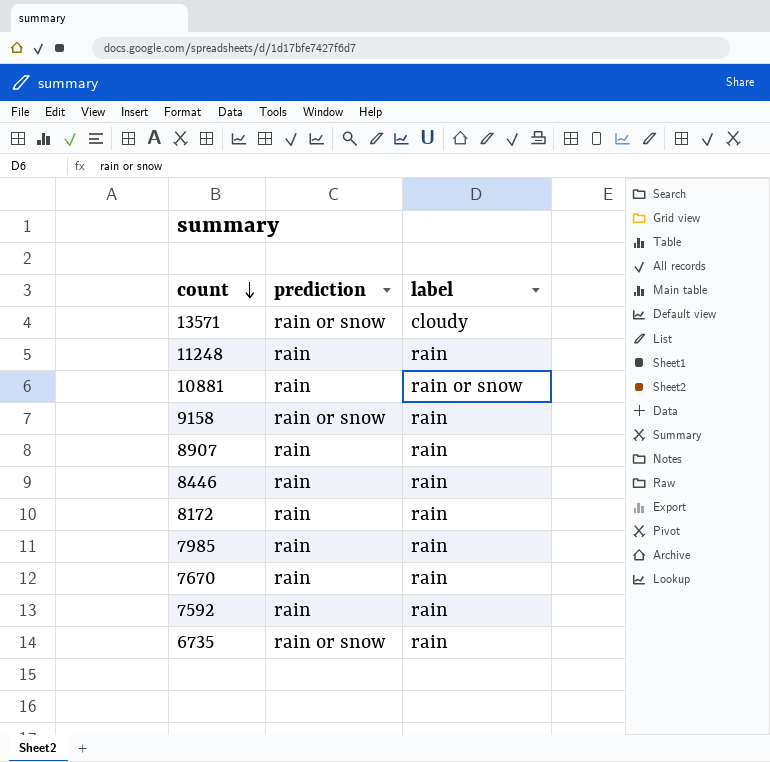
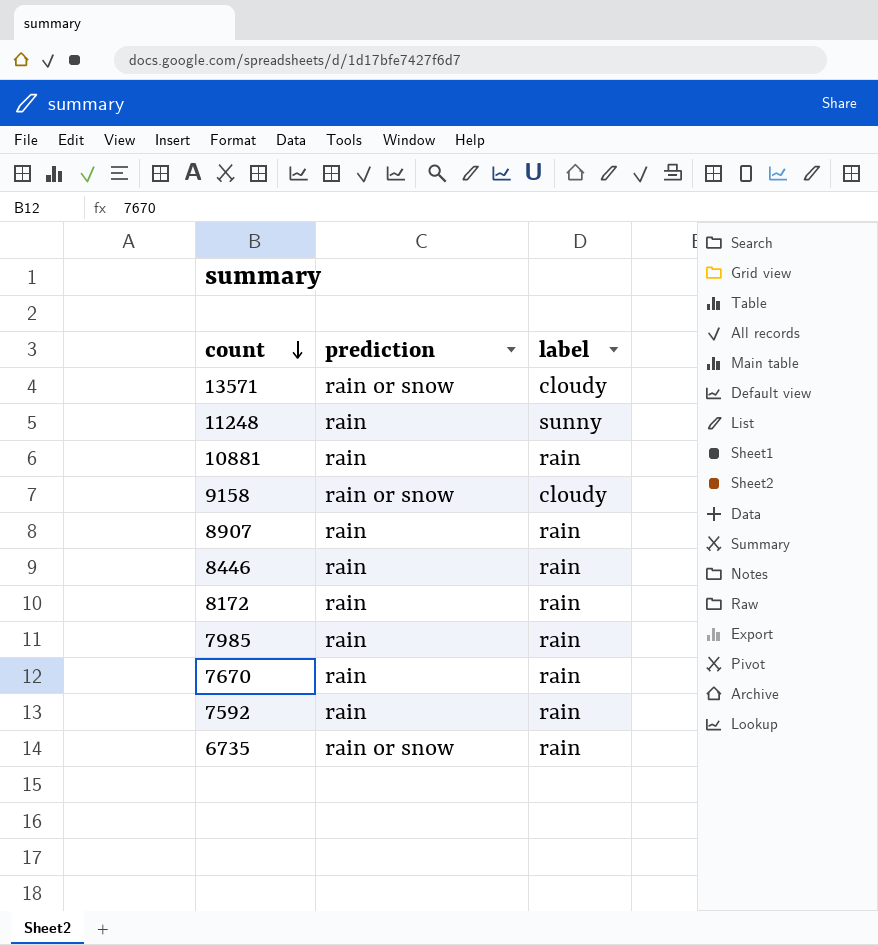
11248 | label: rain -> sunny
10881 | label: rain or snow -> rain
9158 | label: rain -> cloudy

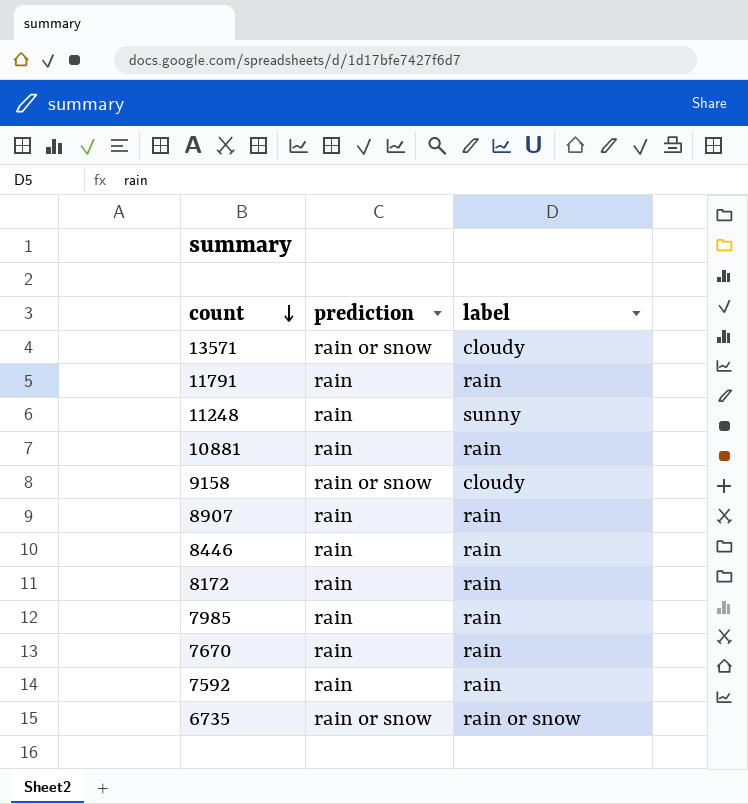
row 11791: none -> rain | rain
6735 | label: rain -> rain or snow

